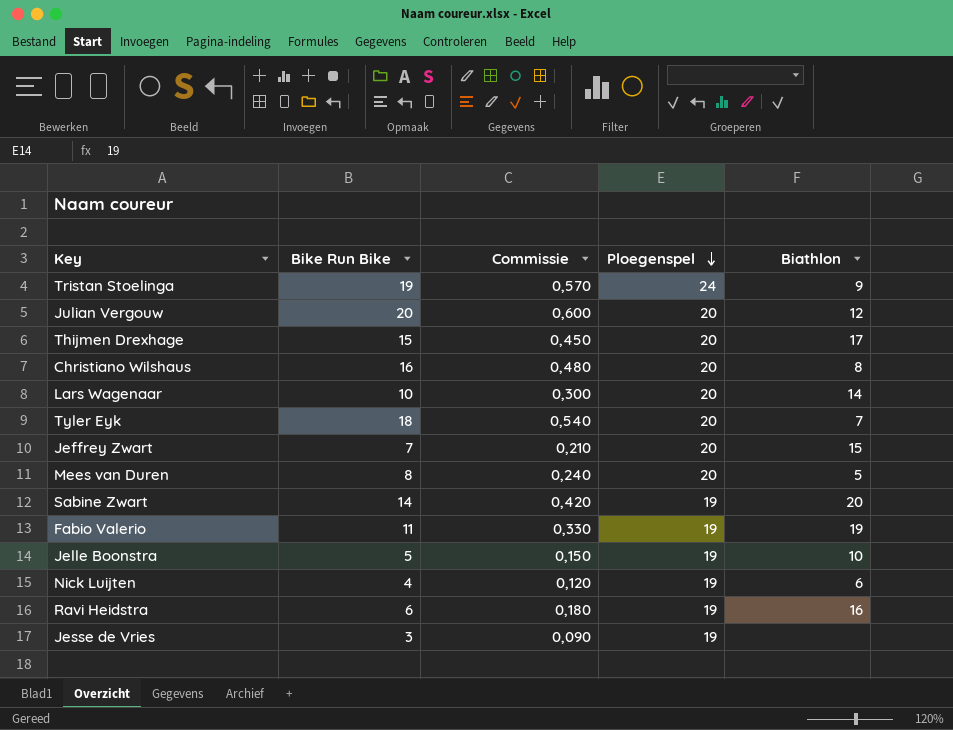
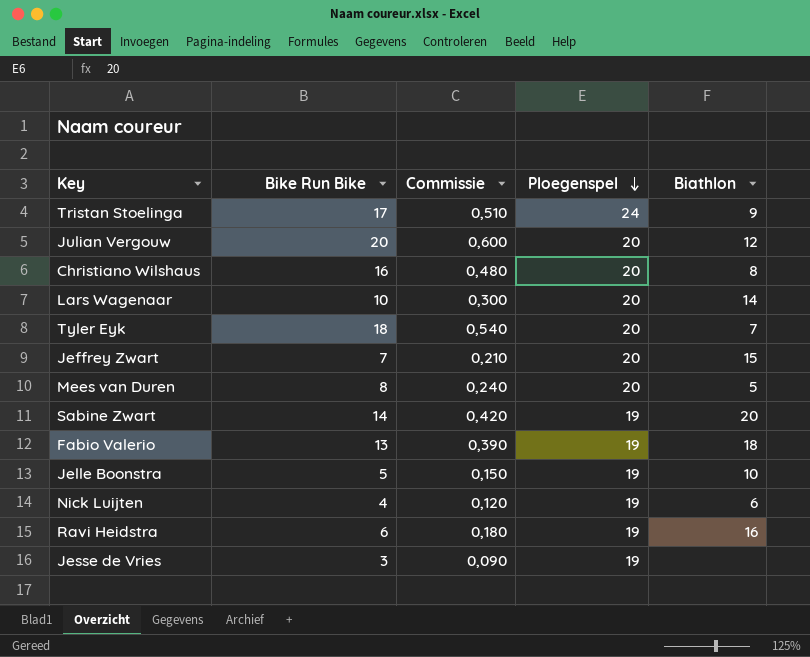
row Thijmen Drexhage: 15 | 0,450 | 20 | 17 -> none
Tristan Stoelinga | Bike Run Bike: 19 -> 17
Tristan Stoelinga | Commissie: 0,570 -> 0,510
Fabio Valerio | Bike Run Bike: 11 -> 13
Fabio Valerio | Commissie: 0,330 -> 0,390
Fabio Valerio | Biathlon: 19 -> 18

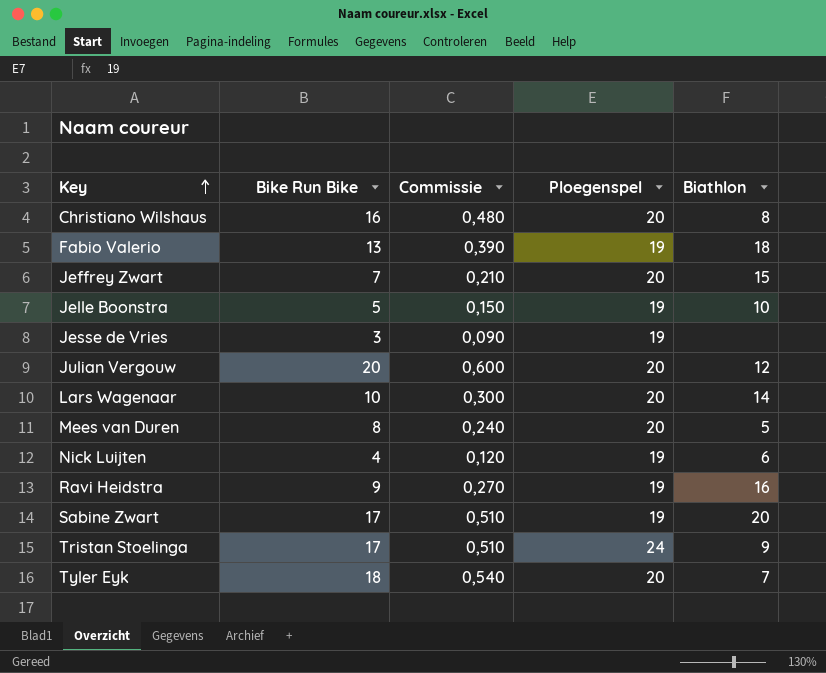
row order: Ploegenspel descending -> Key ascending
Ravi Heidstra | Bike Run Bike: 6 -> 9
Ravi Heidstra | Commissie: 0,180 -> 0,270
Sabine Zwart | Bike Run Bike: 14 -> 17
Sabine Zwart | Commissie: 0,420 -> 0,510

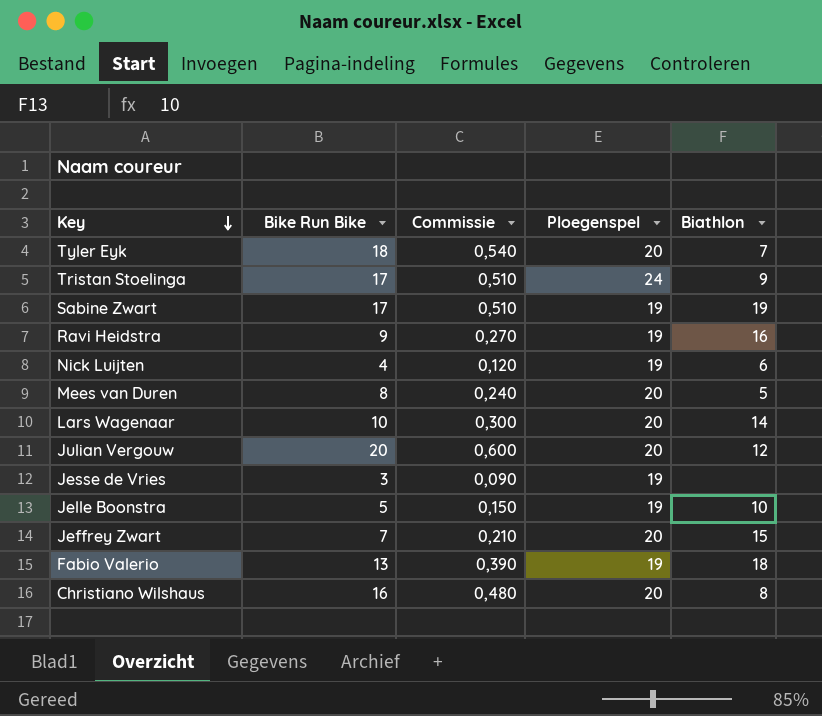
row order: Key ascending -> Key descending
Sabine Zwart | Biathlon: 20 -> 19

